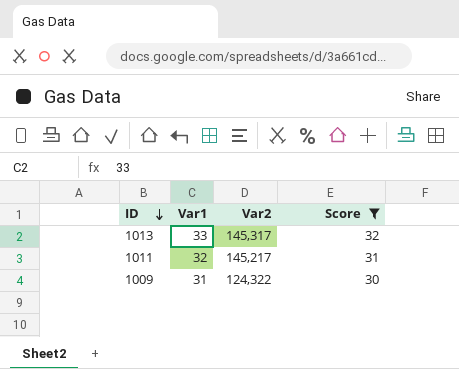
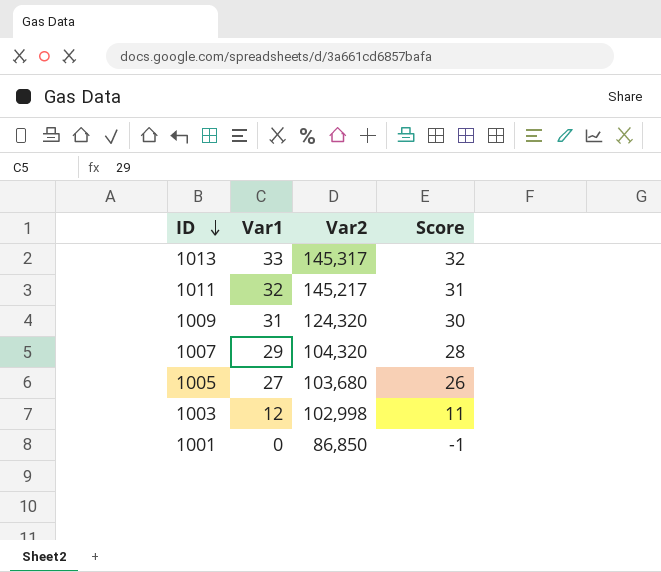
filter: Score >= 30 -> none
1009 | Var2: 124,322 -> 124,320

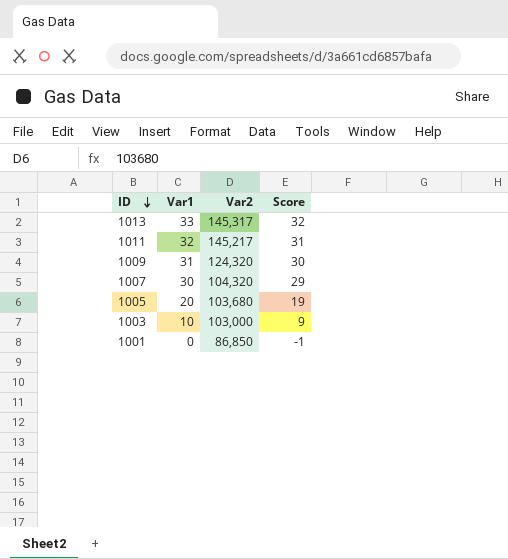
1007 | Var1: 29 -> 30
1007 | Score: 28 -> 29
1005 | Var1: 27 -> 20
1005 | Score: 26 -> 19
1003 | Var1: 12 -> 10
1003 | Var2: 102,998 -> 103,000
1003 | Score: 11 -> 9

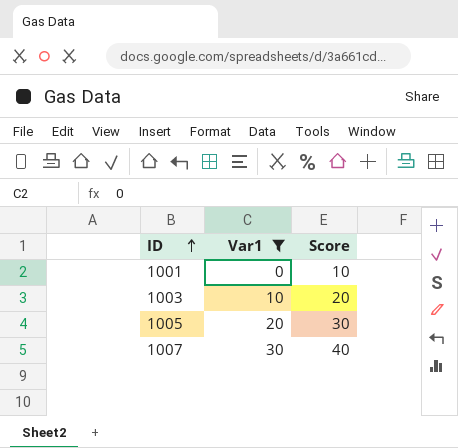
filter: none -> Var1 <= 30
row order: ID descending -> ID ascending
column Var2 | position: 3 -> none
column Score | formula: [Var1] - 1 -> [Var1] + 10

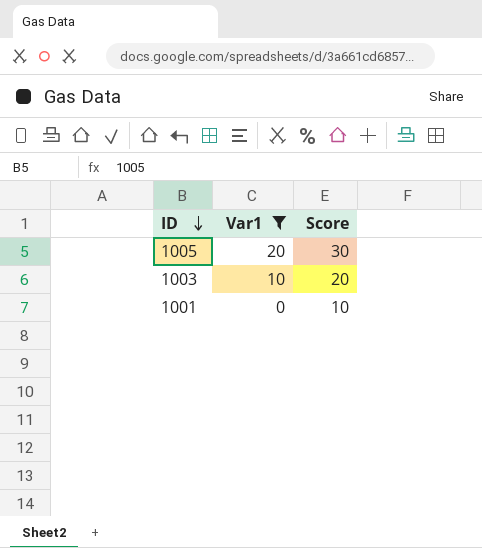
row order: ID ascending -> ID descending
row 1007: 30 | 40 -> none

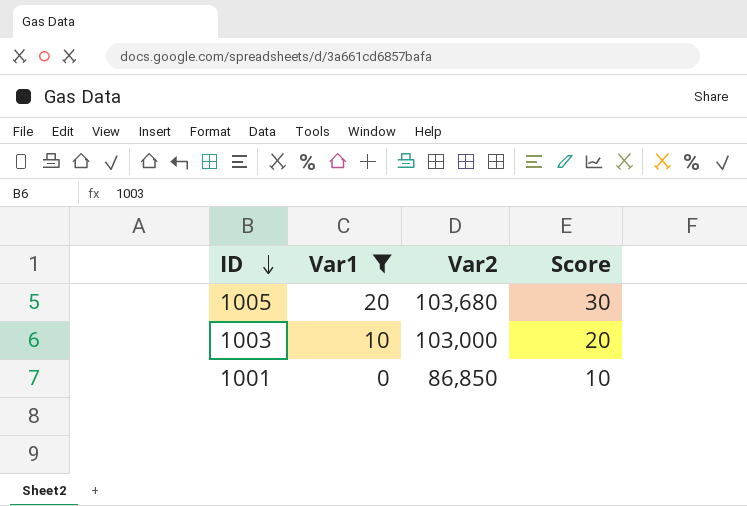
column Var2 | position: none -> 3

